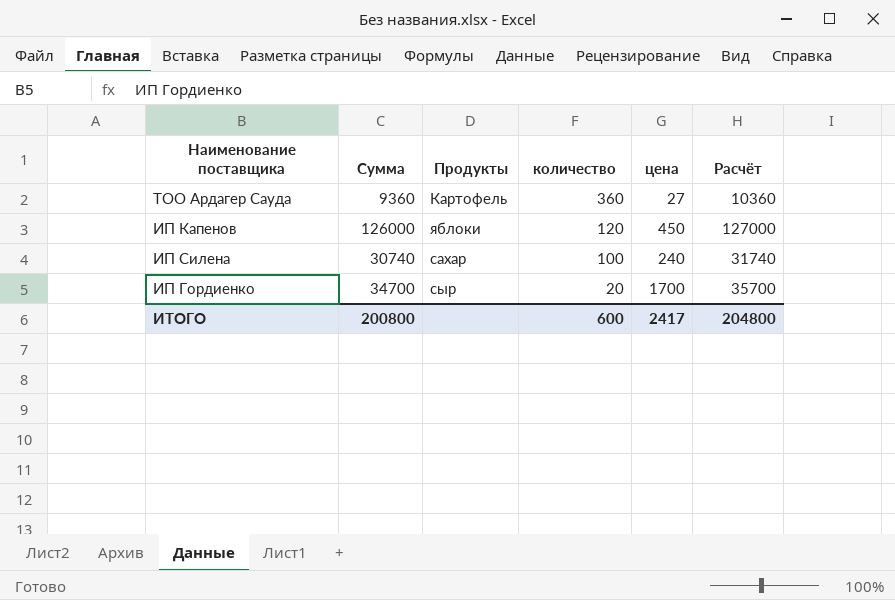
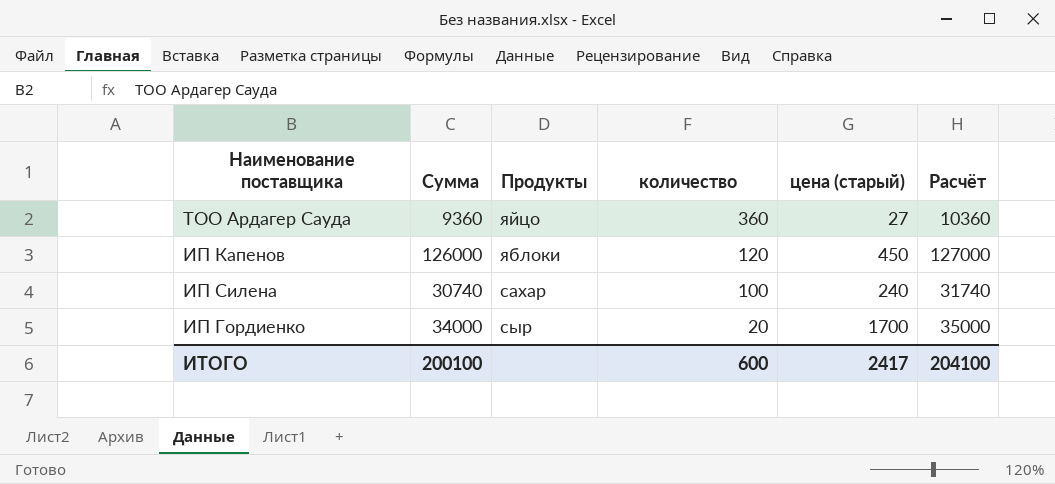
column name: цена -> цена (старый)
ТОО Ардагер Сауда | Продукты: Картофель -> яйцо
ИП Гордиенко | Сумма: 34700 -> 34000
ИП Гордиенко | Расчёт: 35700 -> 35000
ИТОГО | Сумма: 200800 -> 200100
ИТОГО | Расчёт: 204800 -> 204100

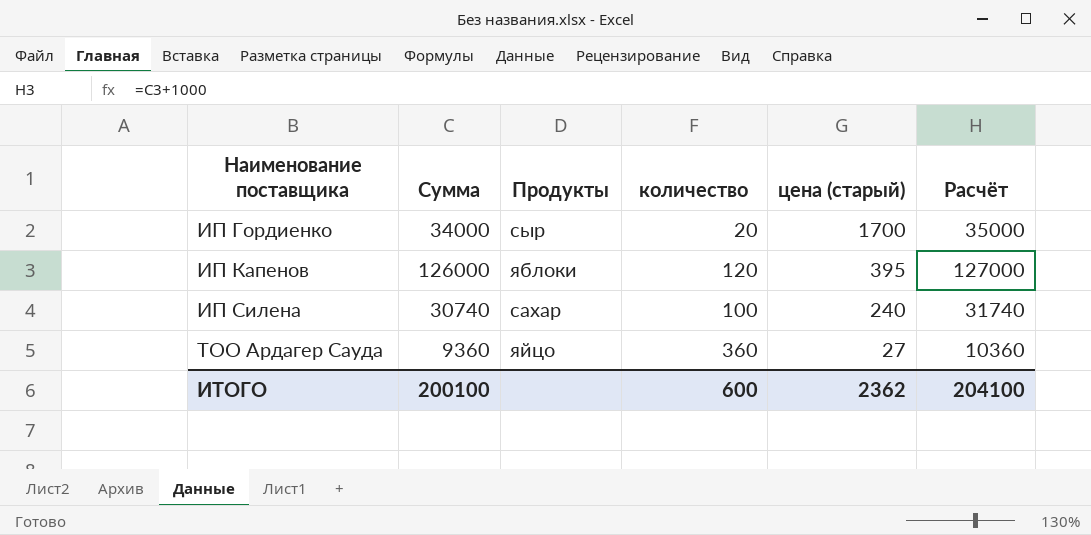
row order: количество descending -> Наименование поставщика ascending
ИП Капенов | цена (старый): 450 -> 395
ИТОГО | цена (старый): 2417 -> 2362

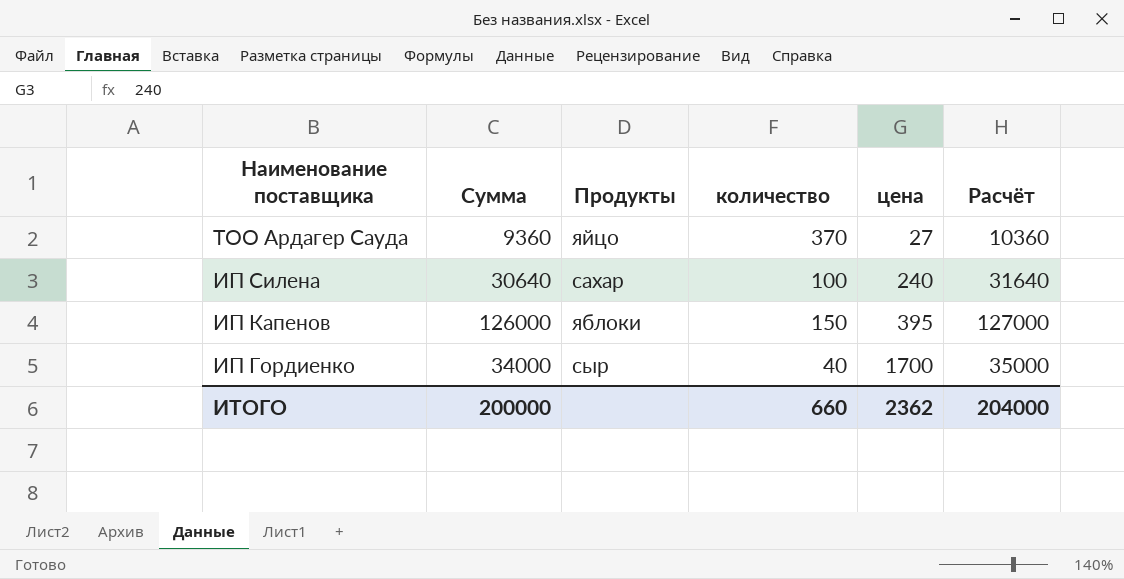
row order: Наименование поставщика ascending -> Наименование поставщика descending
column name: цена (старый) -> цена
ТОО Ардагер Сауда | количество: 360 -> 370
ИП Силена | Сумма: 30740 -> 30640
ИП Силена | Расчёт: 31740 -> 31640
ИП Капенов | количество: 120 -> 150
ИП Гордиенко | количество: 20 -> 40
ИТОГО | Сумма: 200100 -> 200000
ИТОГО | количество: 600 -> 660
ИТОГО | Расчёт: 204100 -> 204000

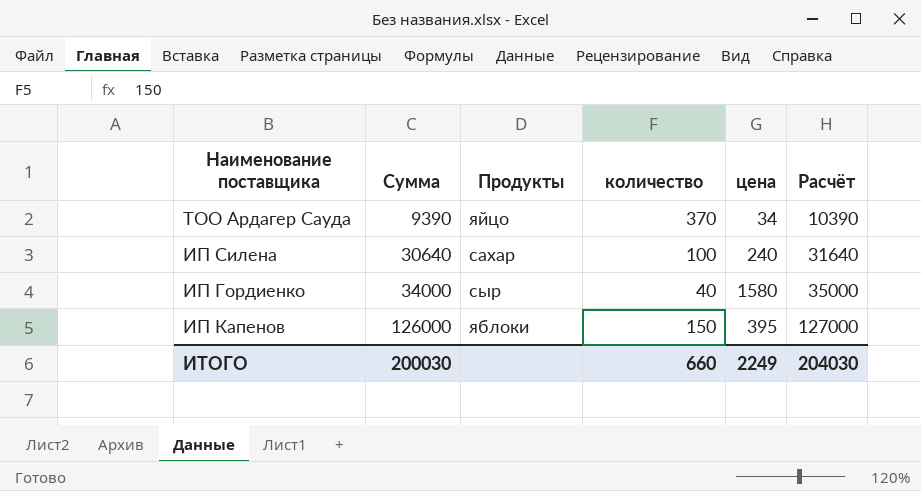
row order: Наименование поставщика descending -> Сумма ascending
ТОО Ардагер Сауда | Сумма: 9360 -> 9390
ТОО Ардагер Сауда | цена: 27 -> 34
ТОО Ардагер Сауда | Расчёт: 10360 -> 10390
ИП Гордиенко | цена: 1700 -> 1580
ИТОГО | Сумма: 200000 -> 200030
ИТОГО | цена: 2362 -> 2249
ИТОГО | Расчёт: 204000 -> 204030

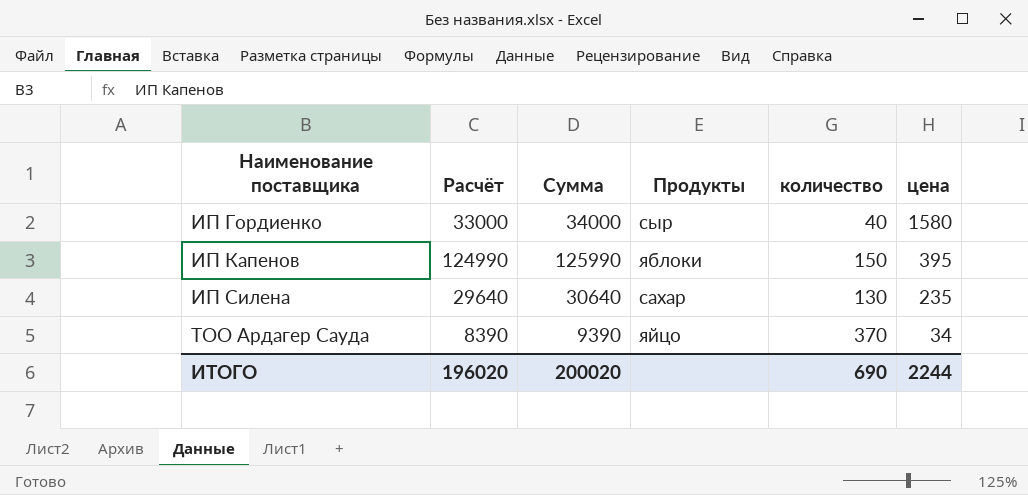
row order: Сумма ascending -> Наименование поставщика ascending
column Расчёт | formula: [Сумма] + 1000 -> [Сумма] - 1000
column Расчёт | position: 6 -> 2
ИП Капенов | Сумма: 126000 -> 125990
ИП Силена | количество: 100 -> 130
ИП Силена | цена: 240 -> 235
ИТОГО | Расчёт: 204030 -> 196020
ИТОГО | Сумма: 200030 -> 200020
ИТОГО | количество: 660 -> 690
ИТОГО | цена: 2249 -> 2244

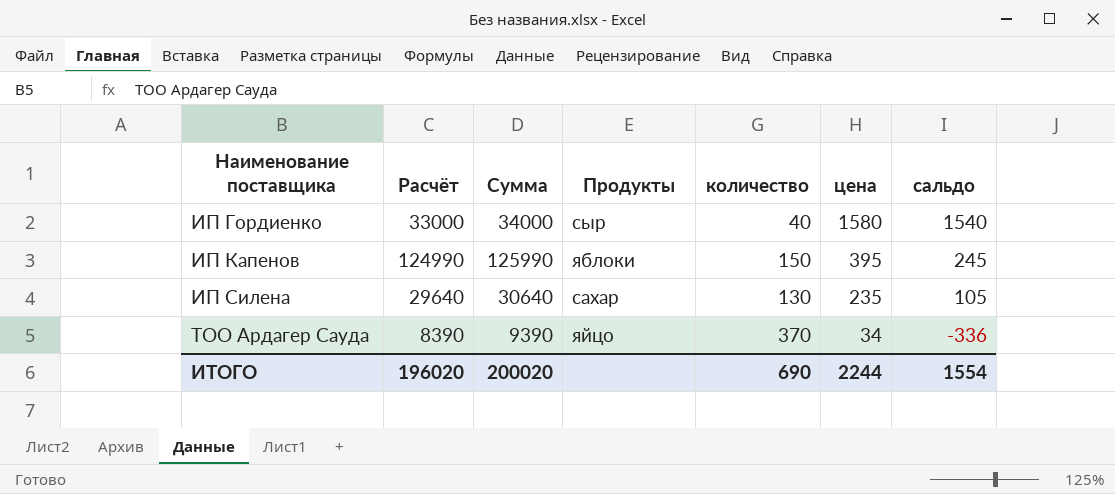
column сальдо | formula: none -> [цена] - [количество]

